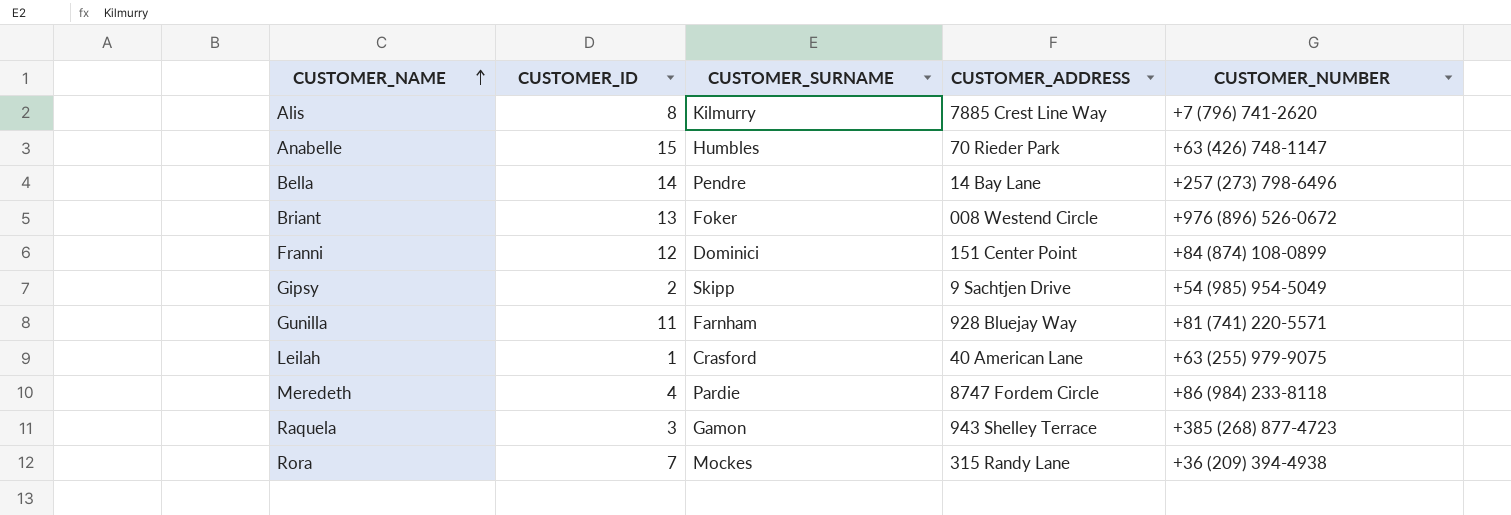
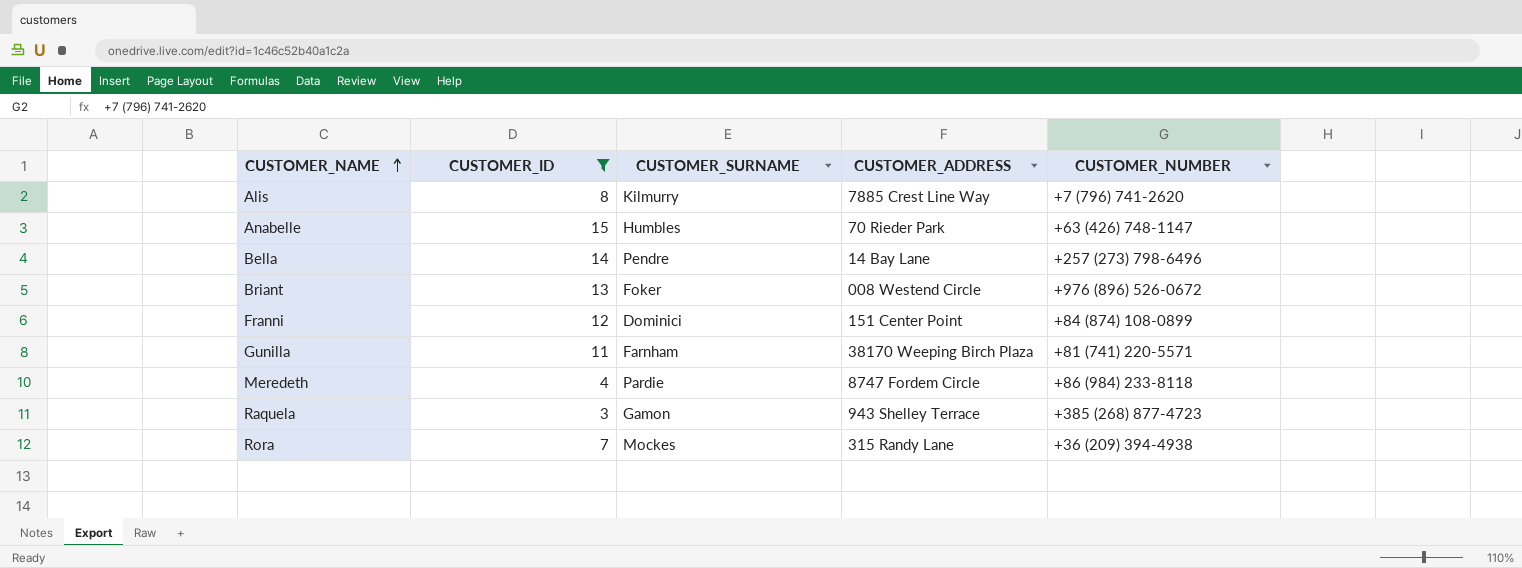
filter: none -> CUSTOMER_ID >= 3
Gunilla | CUSTOMER_ADDRESS: 928 Bluejay Way -> 38170 Weeping Birch Plaza

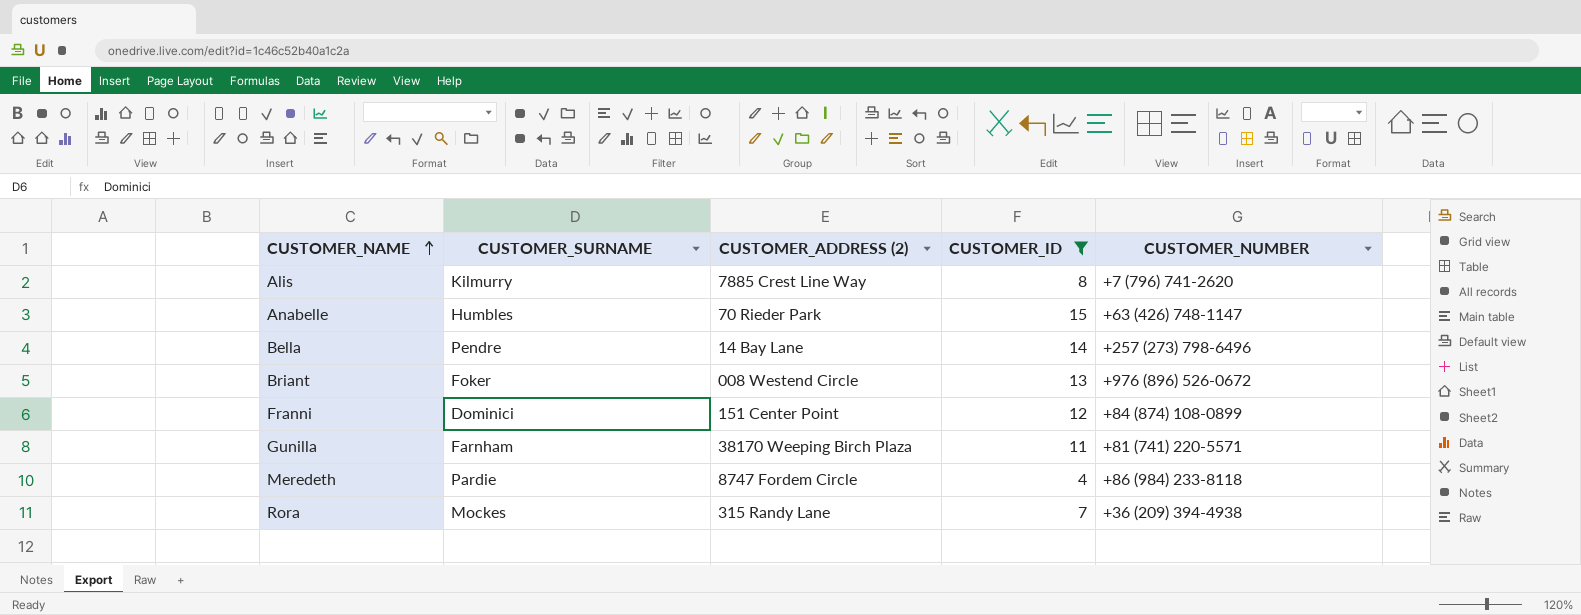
column name: CUSTOMER_ADDRESS -> CUSTOMER_ADDRESS (2)
column CUSTOMER_ID | position: 2 -> 4
row Raquela: 3 | Gamon | 943 Shelley Terrace | +385 (268) 877-4723 -> none

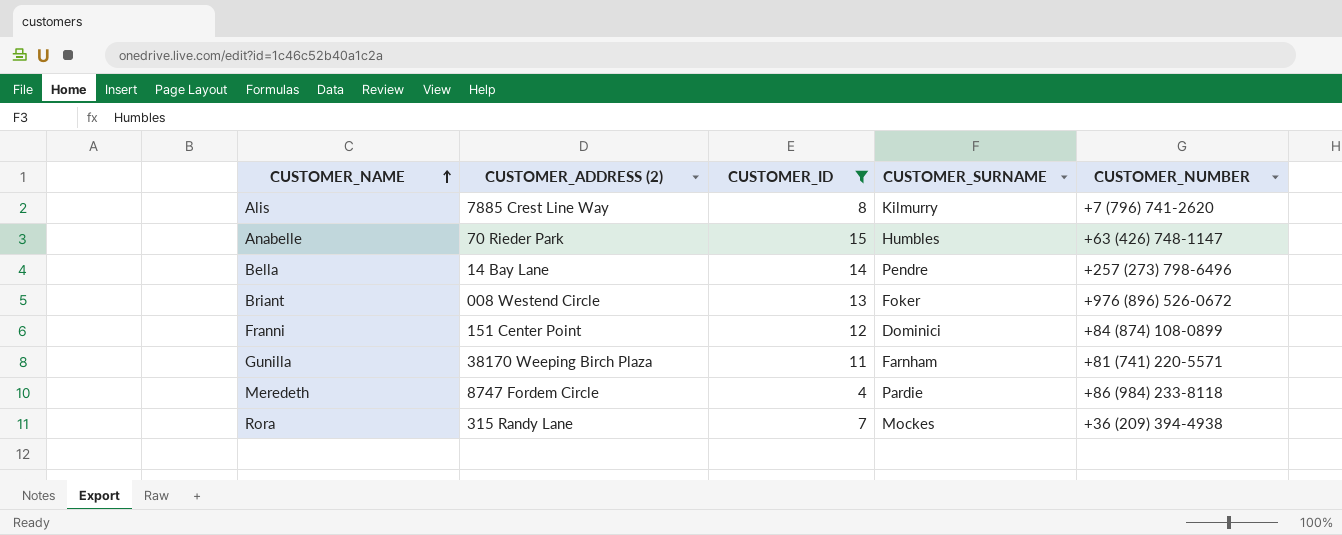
column CUSTOMER_SURNAME | position: 2 -> 4

